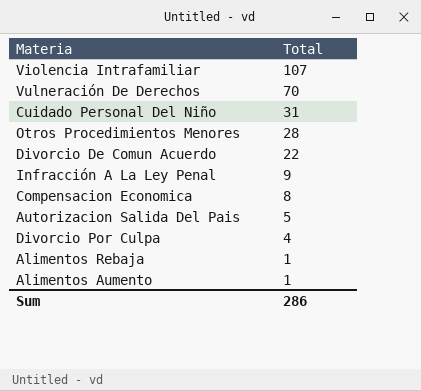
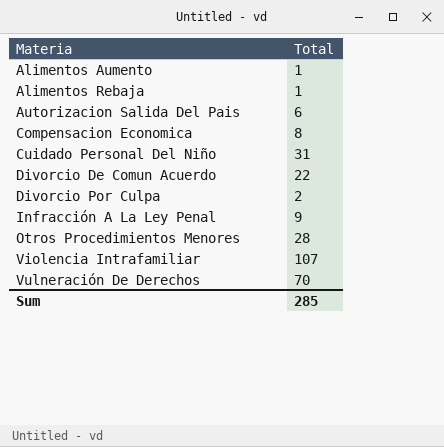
row order: Total descending -> Materia ascending
Autorizacion Salida Del Pais | Total: 5 -> 6
Divorcio Por Culpa | Total: 4 -> 2
Sum | Total: 286 -> 285

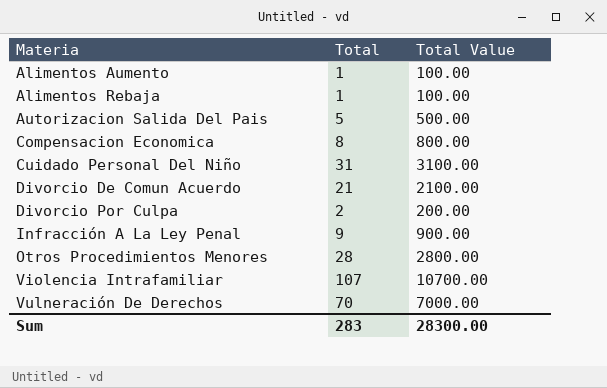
column Total Value | formula: none -> [Total] * 100
Autorizacion Salida Del Pais | Total: 6 -> 5
Divorcio De Comun Acuerdo | Total: 22 -> 21
Sum | Total: 285 -> 283

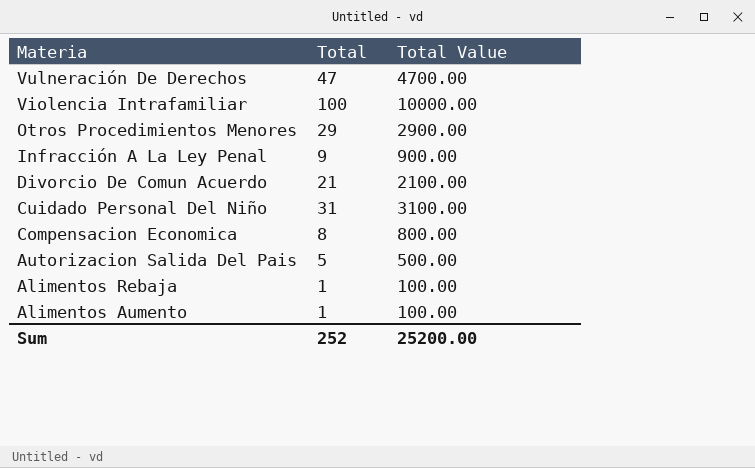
row order: Materia ascending -> Materia descending
row Divorcio Por Culpa: 2 | 200.00 -> none
Vulneración De Derechos | Total: 70 -> 47
Vulneración De Derechos | Total Value: 7000.00 -> 4700.00
Violencia Intrafamiliar | Total: 107 -> 100
Violencia Intrafamiliar | Total Value: 10700.00 -> 10000.00
Otros Procedimientos Menores | Total: 28 -> 29
Otros Procedimientos Menores | Total Value: 2800.00 -> 2900.00
Sum | Total: 283 -> 252
Sum | Total Value: 28300.00 -> 25200.00

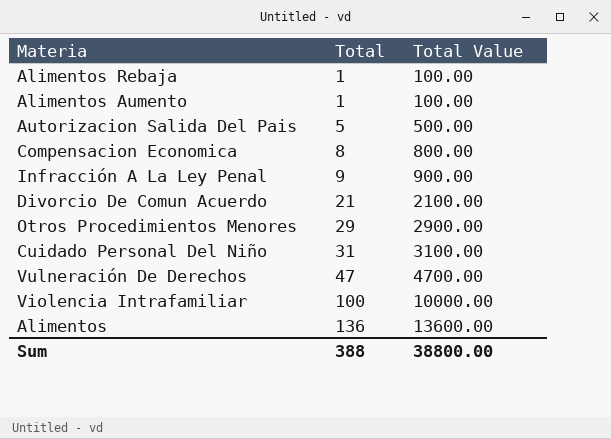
row order: Materia descending -> Total ascending
row Alimentos: none -> 136 | 13600.00
Sum | Total: 252 -> 388
Sum | Total Value: 25200.00 -> 38800.00

